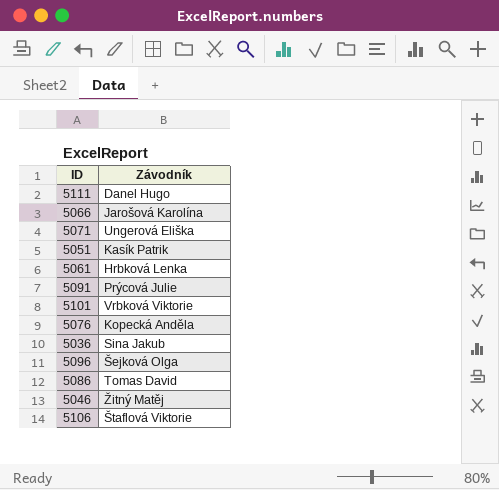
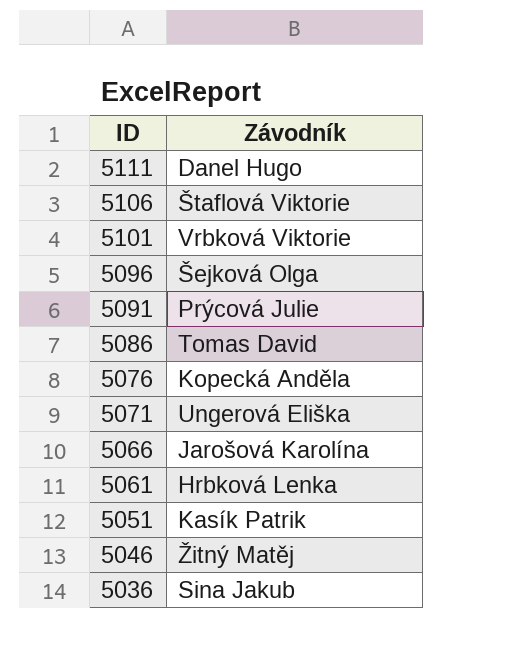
row order: none -> ID descending

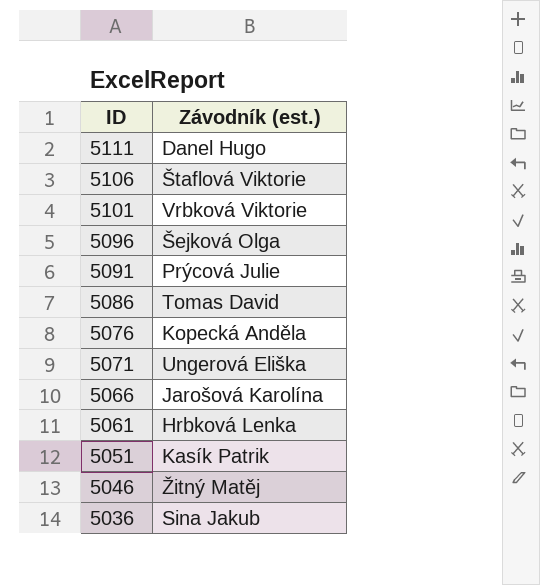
column name: Závodník -> Závodník (est.)

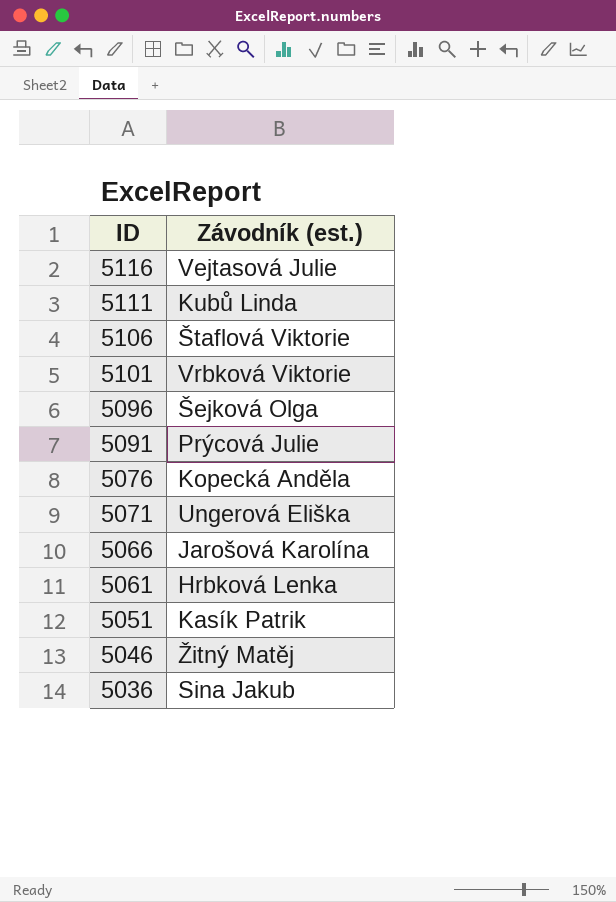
row 5086: Tomas David -> none
row 5116: none -> Vejtasová Julie
5111 | Závodník (est.): Danel Hugo -> Kubů Linda

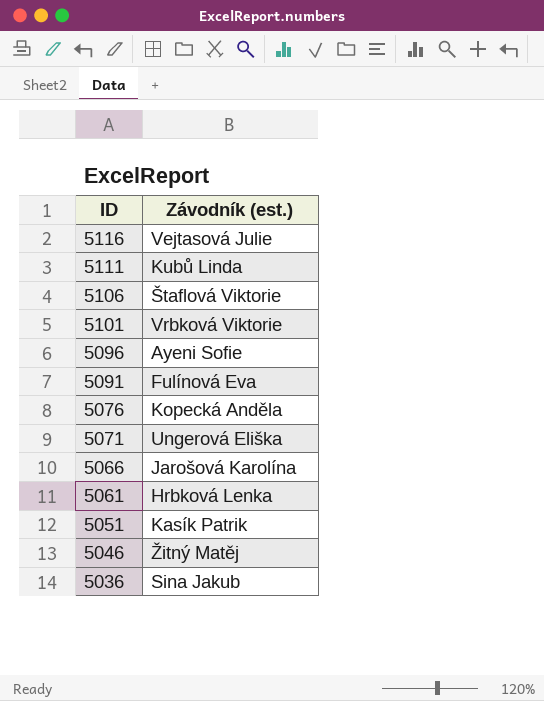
5096 | Závodník (est.): Šejková Olga -> Ayeni Sofie
5091 | Závodník (est.): Prýcová Julie -> Fulínová Eva

